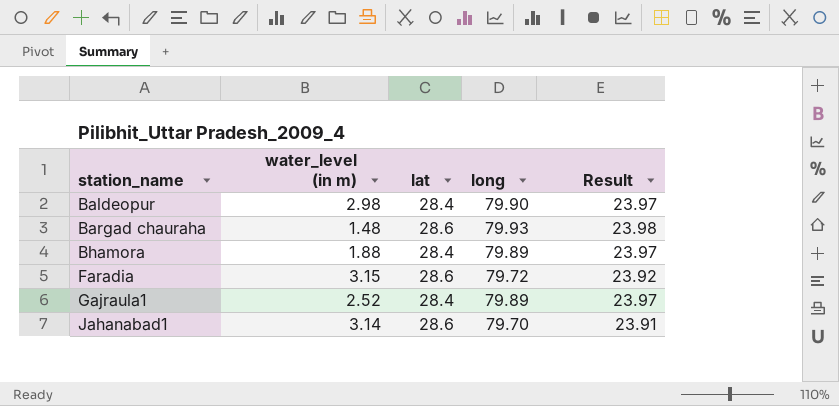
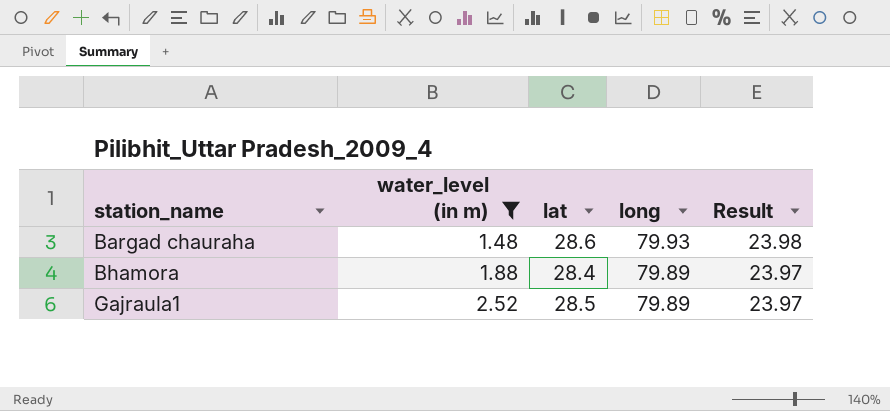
filter: none -> water_level (in m) <= 2.52
Gajraula1 | lat: 28.4 -> 28.5

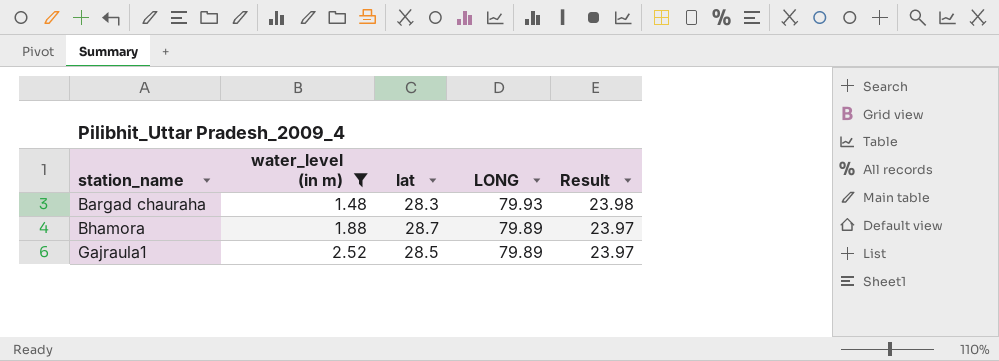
column name: long -> LONG
Bargad chauraha | lat: 28.6 -> 28.3
Bhamora | lat: 28.4 -> 28.7

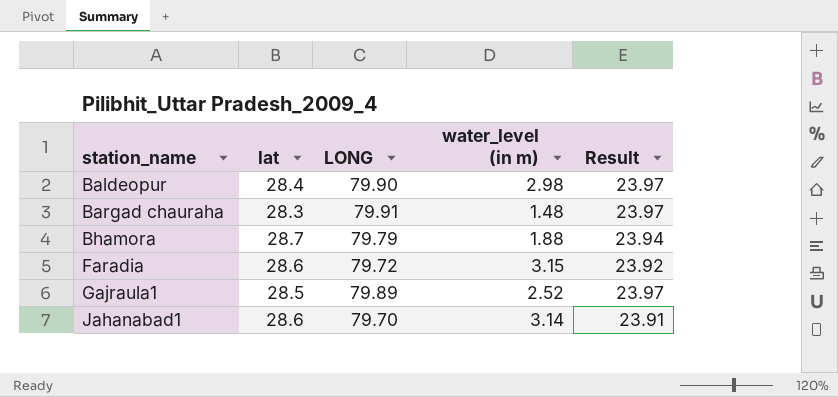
filter: water_level (in m) <= 2.52 -> none
column water_level (in m) | position: 2 -> 4
Bargad chauraha | LONG: 79.93 -> 79.91
Bargad chauraha | Result: 23.98 -> 23.97
Bhamora | LONG: 79.89 -> 79.79
Bhamora | Result: 23.97 -> 23.94

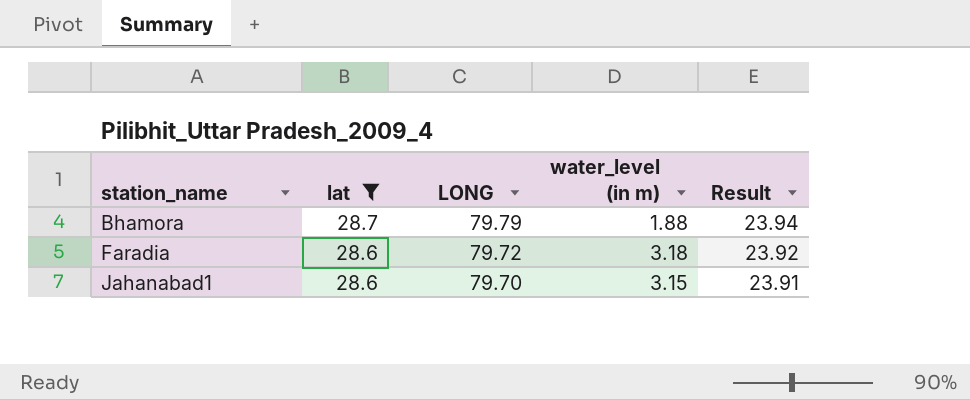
filter: none -> lat >= 28.6
Faradia | water_level (in m): 3.15 -> 3.18
Jahanabad1 | water_level (in m): 3.14 -> 3.15

